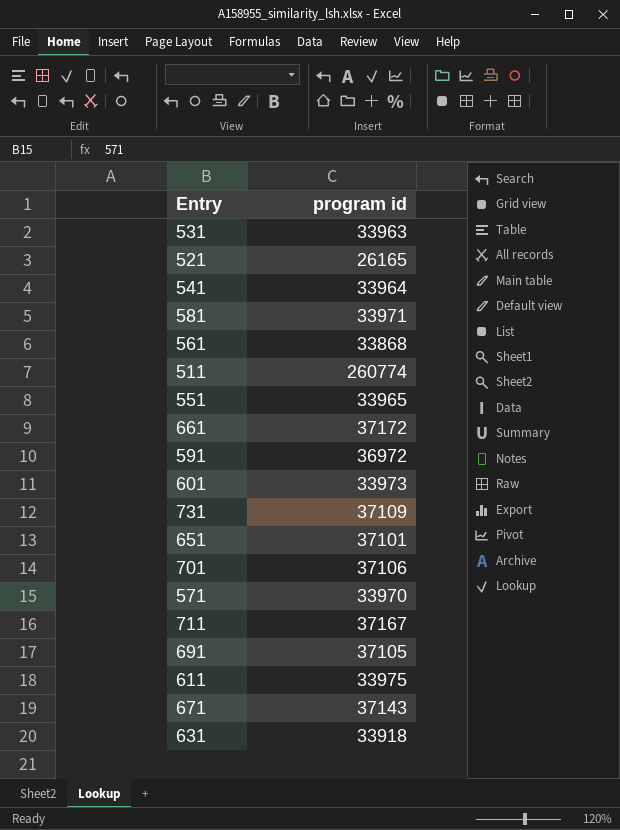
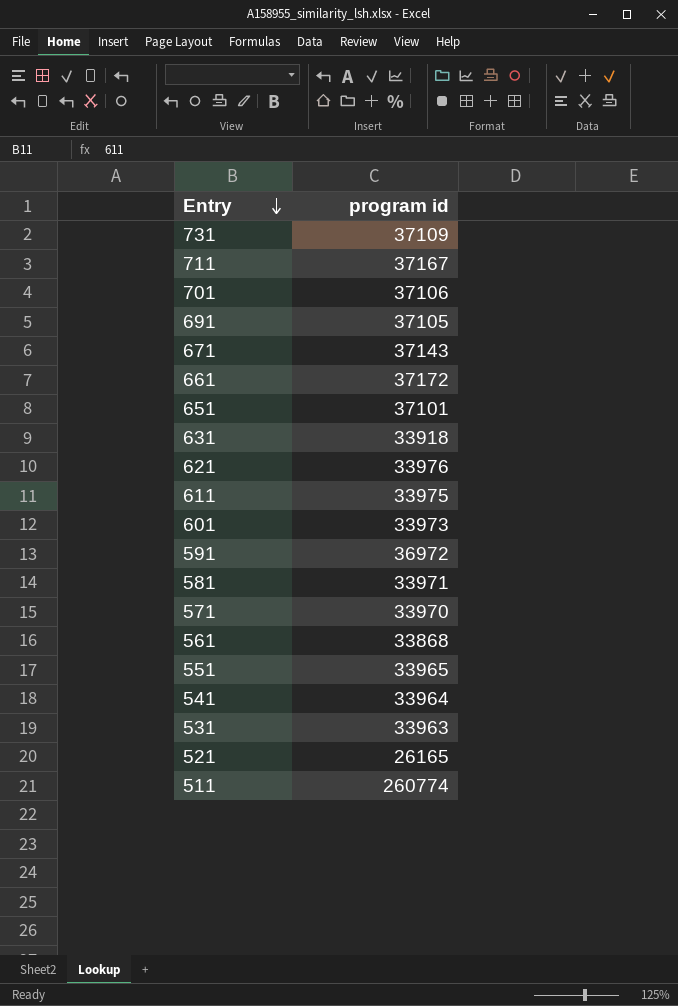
row order: none -> Entry descending
row 621: none -> 33976

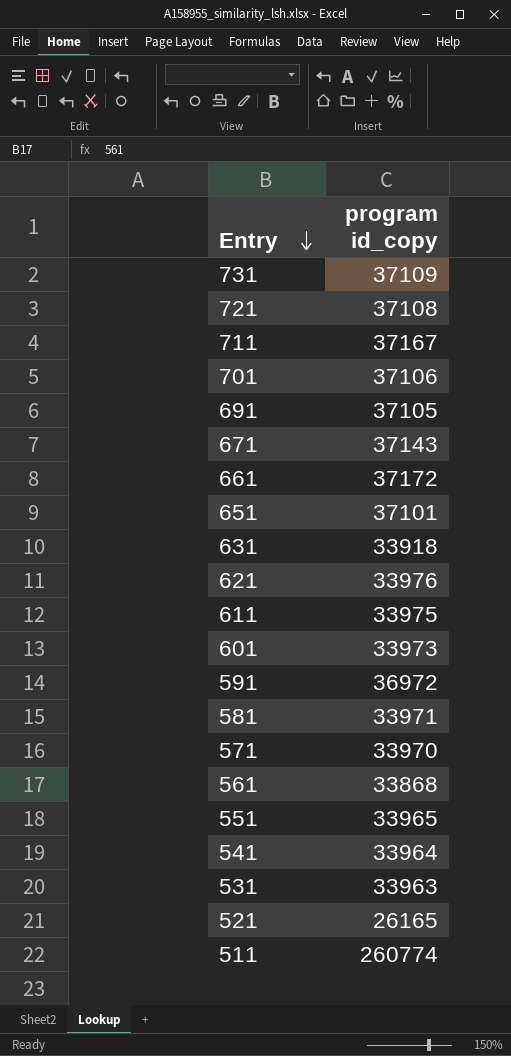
column name: program id -> program id_copy
row 721: none -> 37108

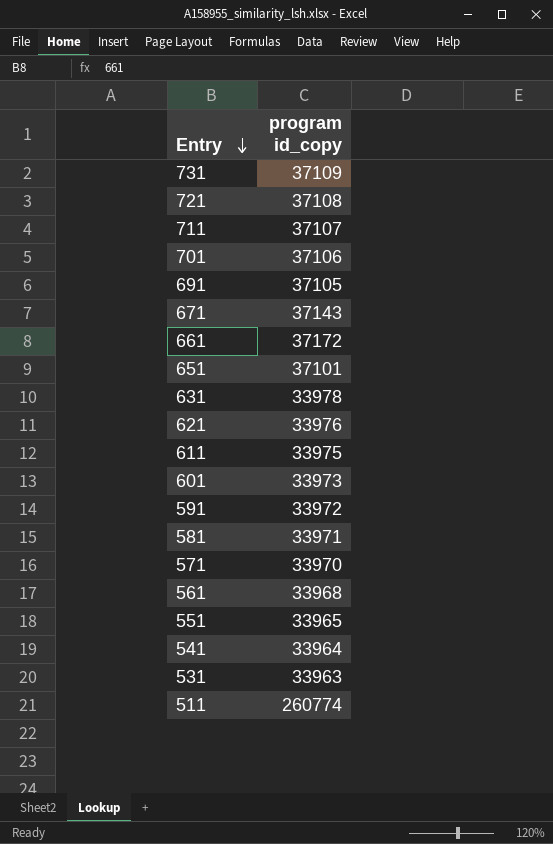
row 521: 26165 -> none
711 | program id_copy: 37167 -> 37107
631 | program id_copy: 33918 -> 33978
591 | program id_copy: 36972 -> 33972
561 | program id_copy: 33868 -> 33968

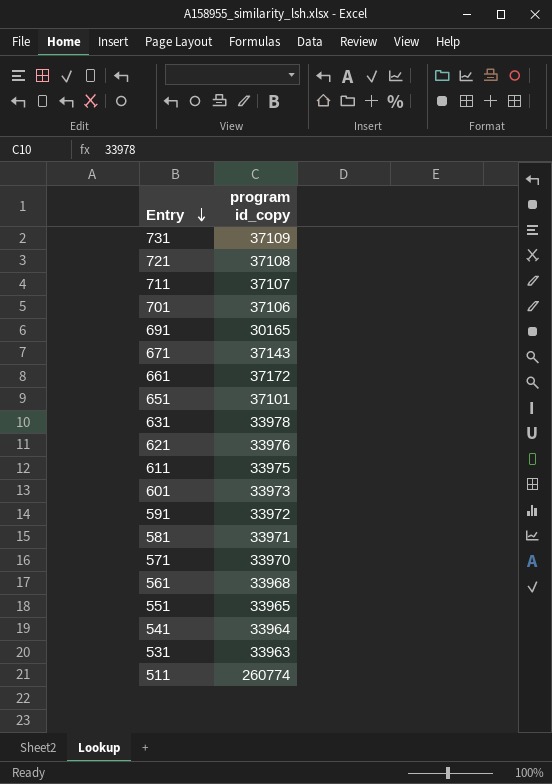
691 | program id_copy: 37105 -> 30165

